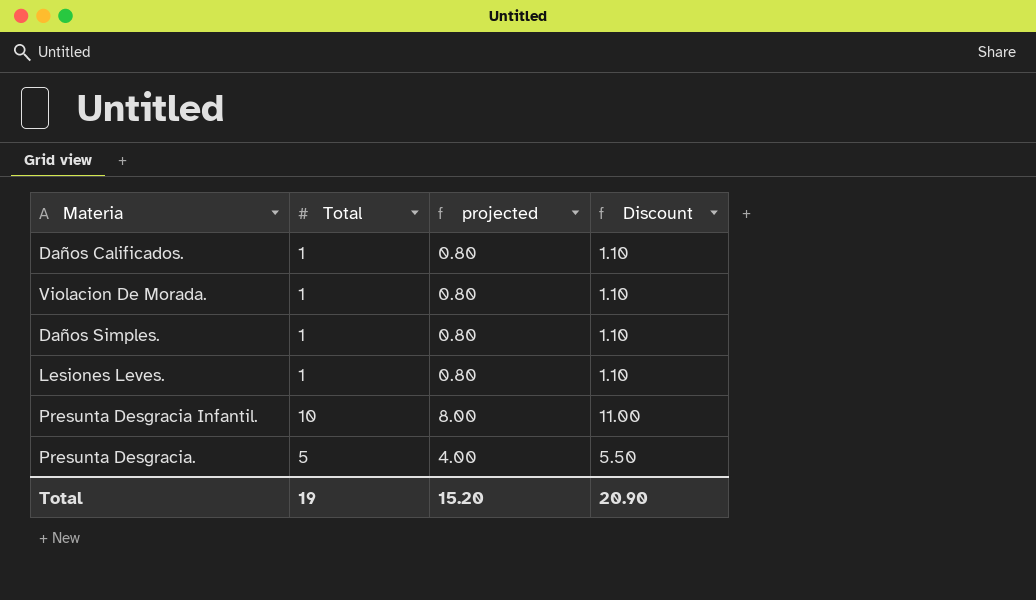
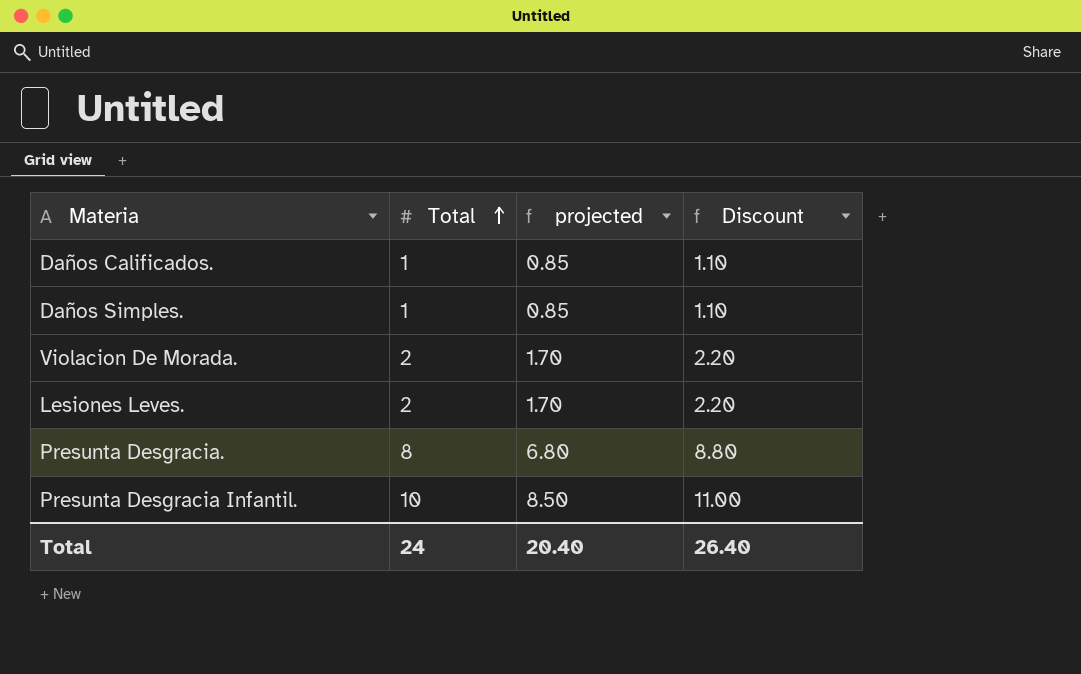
row order: none -> Total ascending
column projected | formula: [Total] * 0.8 -> [Total] * 0.85
Violacion De Morada. | Total: 1 -> 2
Violacion De Morada. | Discount: 1.10 -> 2.20
Lesiones Leves. | Total: 1 -> 2
Lesiones Leves. | Discount: 1.10 -> 2.20
Presunta Desgracia. | Total: 5 -> 8
Presunta Desgracia. | Discount: 5.50 -> 8.80
Total | Total: 19 -> 24
Total | projected: 15.20 -> 20.40
Total | Discount: 20.90 -> 26.40

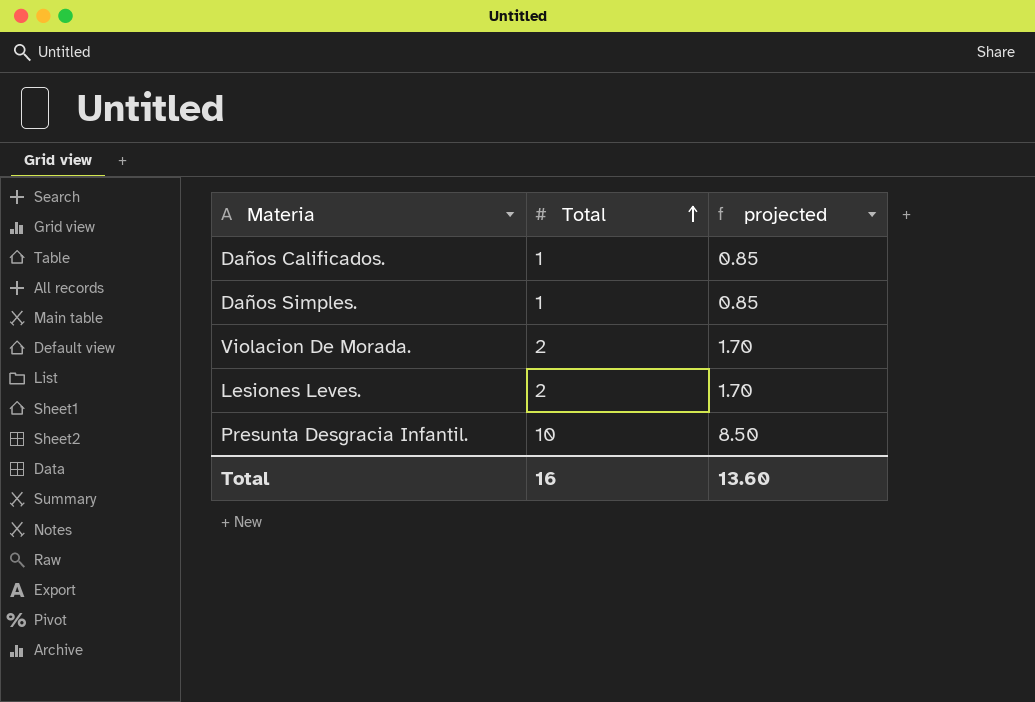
column Discount | formula: [Total] * 1.1 -> none
row Presunta Desgracia.: 8 | 6.80 | 8.80 -> none
Total | Total: 24 -> 16
Total | projected: 20.40 -> 13.60

